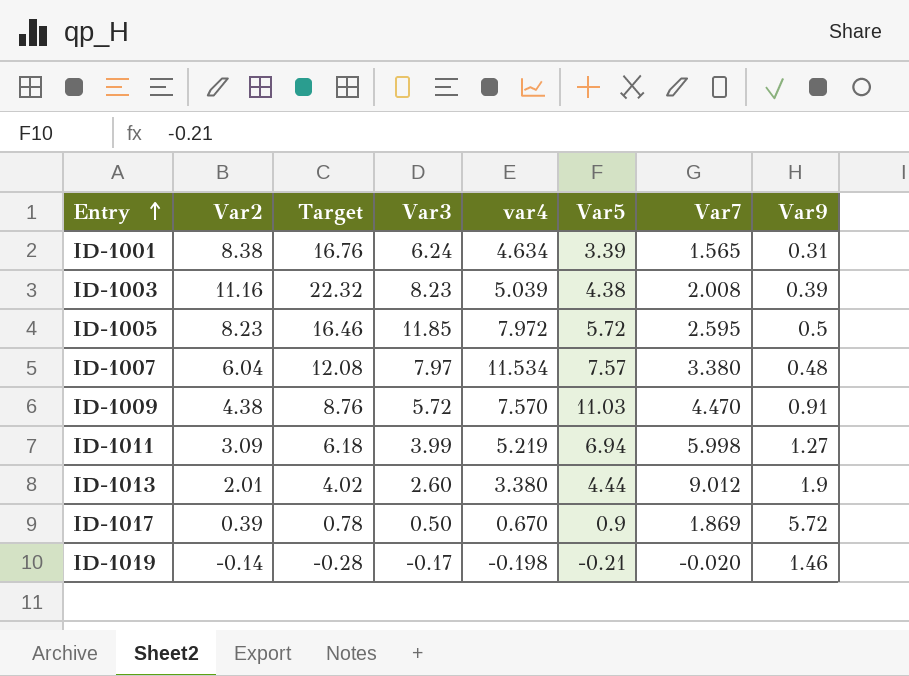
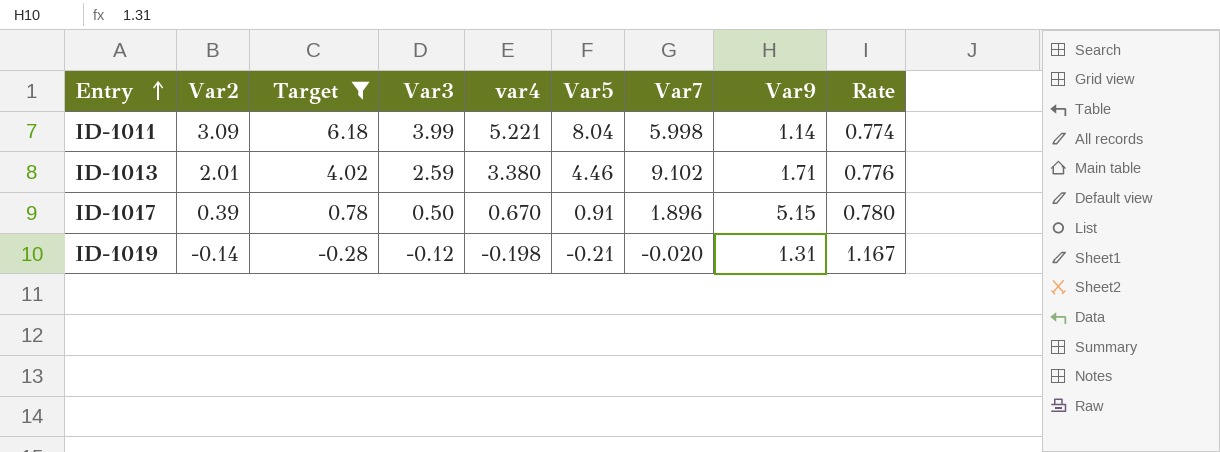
filter: none -> Target <= 6.18
column Rate | formula: none -> [Var2] / [Var3]
ID-1011 | var4: 5.219 -> 5.221
ID-1011 | Var5: 6.94 -> 8.04
ID-1011 | Var9: 1.27 -> 1.14
ID-1013 | Var3: 2.60 -> 2.59
ID-1013 | Var5: 4.44 -> 4.46
ID-1013 | Var7: 9.012 -> 9.102
ID-1013 | Var9: 1.9 -> 1.71
ID-1017 | Var5: 0.9 -> 0.91
ID-1017 | Var7: 1.869 -> 1.896
ID-1017 | Var9: 5.72 -> 5.15
ID-1019 | Var3: -0.17 -> -0.12
ID-1019 | Var9: 1.46 -> 1.31

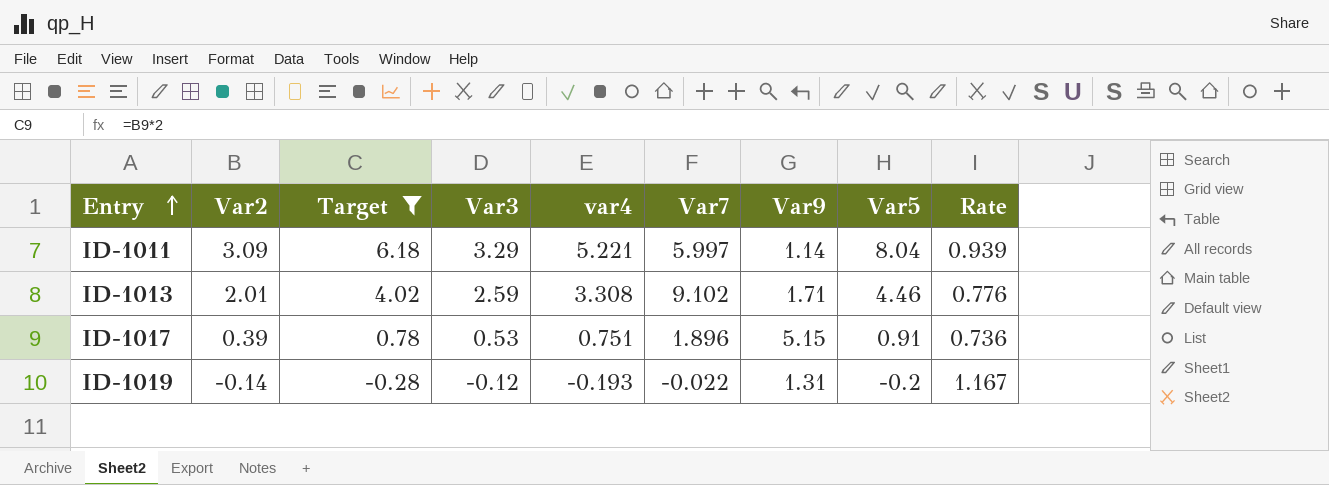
column Var5 | position: 6 -> 8
ID-1011 | Var3: 3.99 -> 3.29
ID-1011 | Var7: 5.998 -> 5.997
ID-1011 | Rate: 0.774 -> 0.939
ID-1013 | var4: 3.380 -> 3.308
ID-1017 | Var3: 0.50 -> 0.53
ID-1017 | var4: 0.670 -> 0.751
ID-1017 | Rate: 0.780 -> 0.736
ID-1019 | var4: -0.198 -> -0.193
ID-1019 | Var7: -0.020 -> -0.022
ID-1019 | Var5: -0.21 -> -0.2

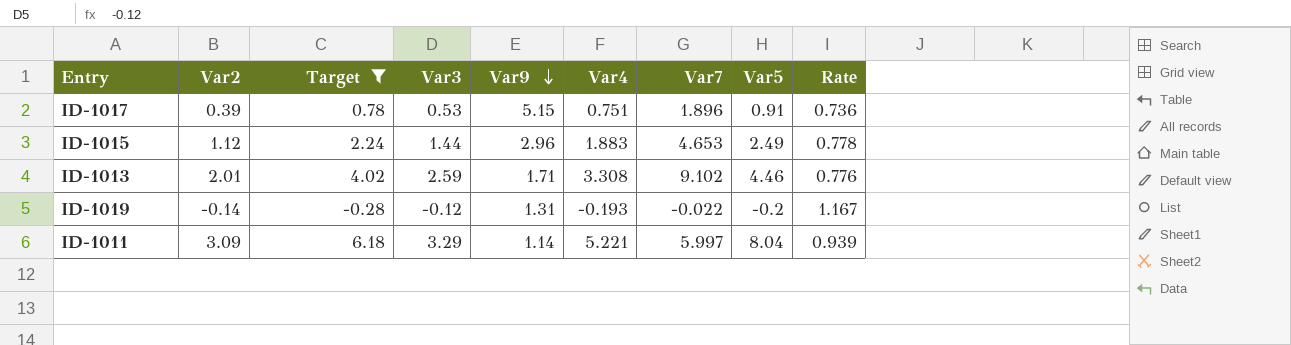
row order: Entry ascending -> Var9 descending
column Var9 | position: 7 -> 5
column name: var4 -> Var4
row ID-1015: none -> 1.12 | 2.24 | 1.44 | 2.96 | 1.883 | 4.653 | 2.49 | 0.778

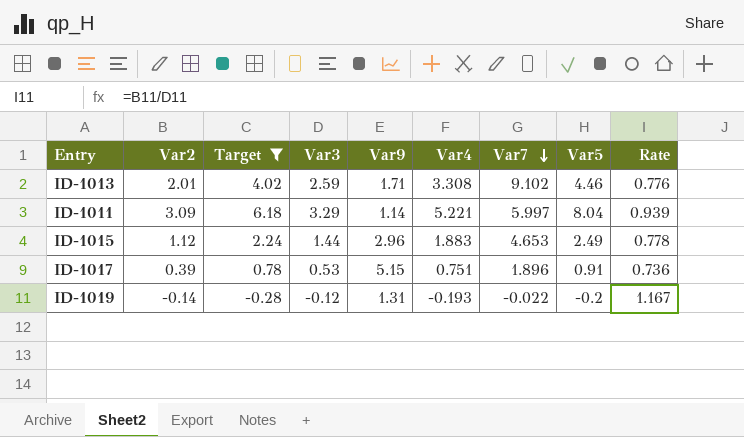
row order: Var9 descending -> Var7 descending

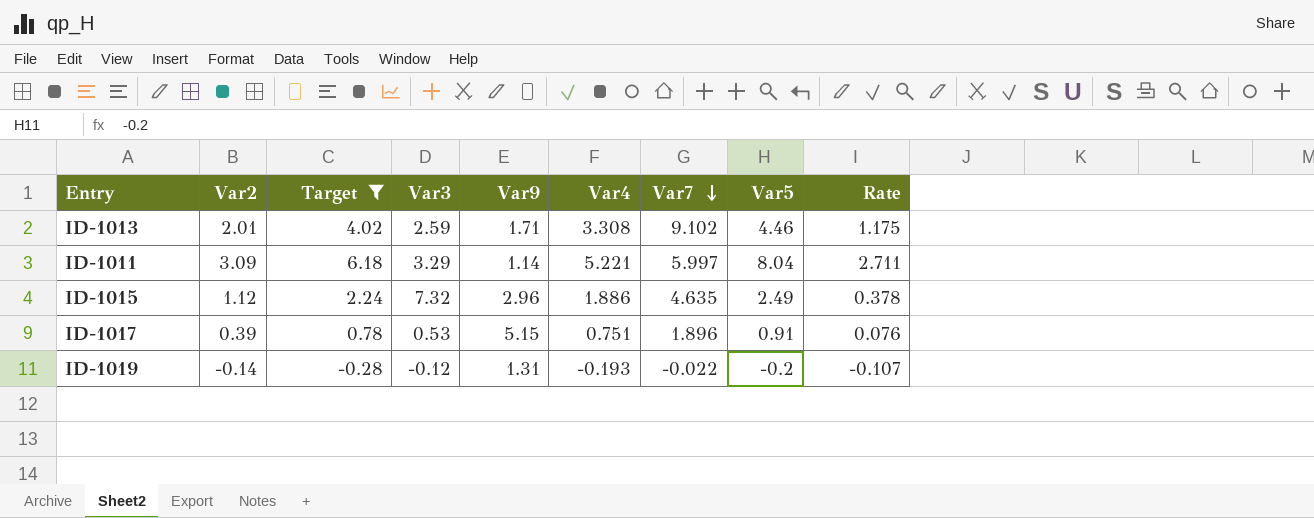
column Rate | formula: [Var2] / [Var3] -> [Var2] / [Var9]
ID-1015 | Var3: 1.44 -> 7.32
ID-1015 | Var4: 1.883 -> 1.886
ID-1015 | Var7: 4.653 -> 4.635

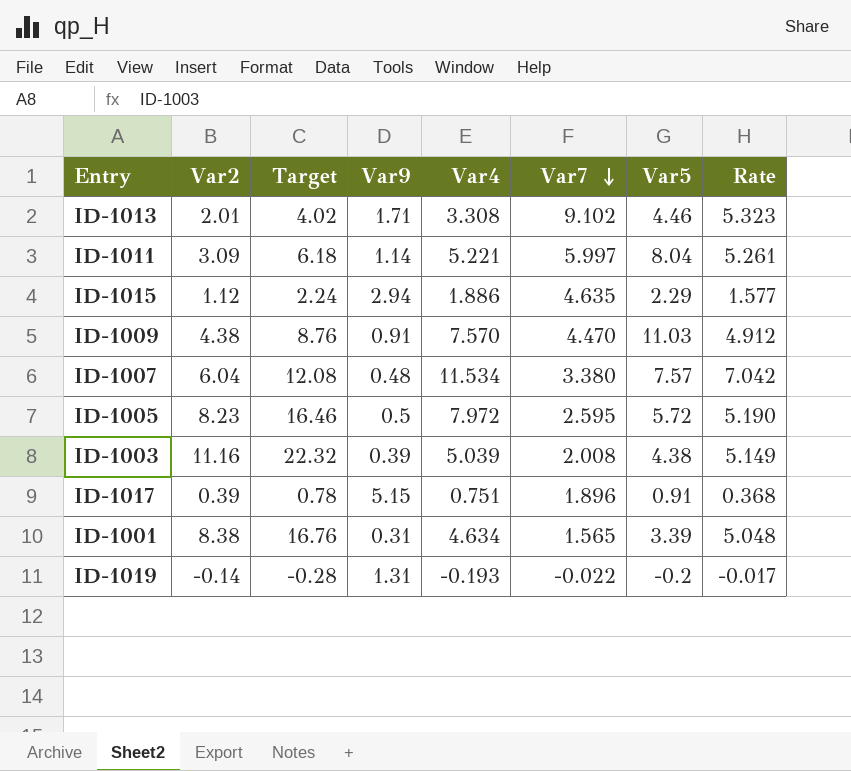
filter: Target <= 6.18 -> none
column Var3 | position: 4 -> none
column Rate | formula: [Var2] / [Var9] -> [Var7] / [Var9]
ID-1015 | Var9: 2.96 -> 2.94
ID-1015 | Var5: 2.49 -> 2.29

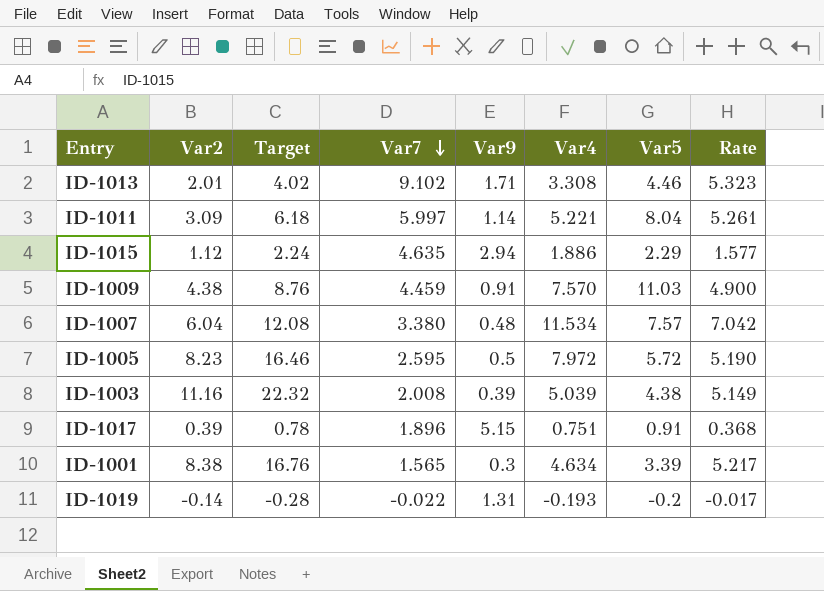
column Var7 | position: 6 -> 4
ID-1009 | Var7: 4.470 -> 4.459
ID-1009 | Rate: 4.912 -> 4.900
ID-1001 | Var9: 0.31 -> 0.3
ID-1001 | Rate: 5.048 -> 5.217

